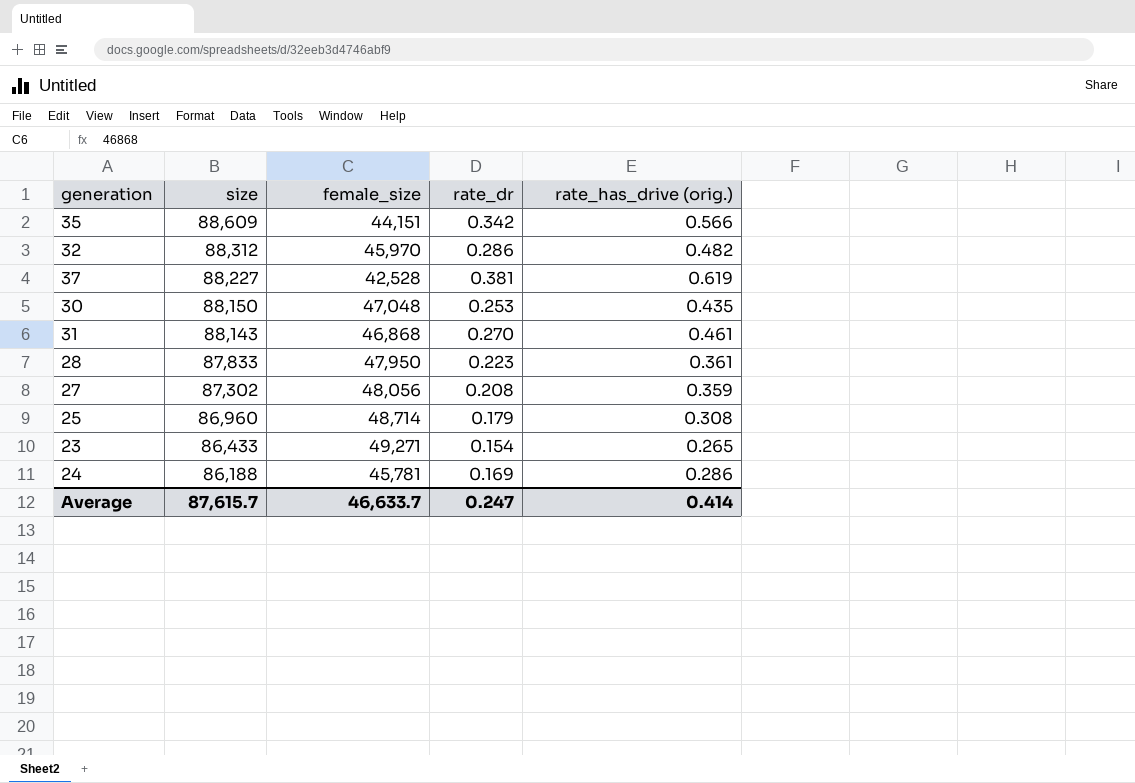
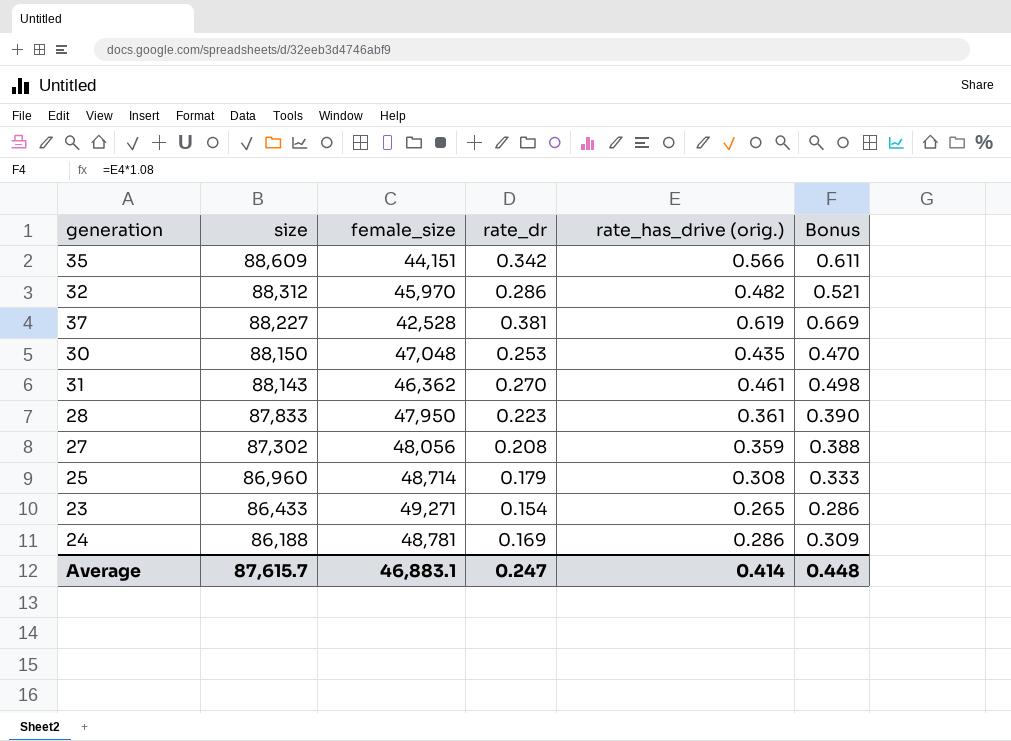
column Bonus | formula: none -> [rate_has_drive (orig.)] * 1.08
31 | female_size: 46,868 -> 46,362
24 | female_size: 45,781 -> 48,781
Average | female_size: 46,633.7 -> 46,883.1

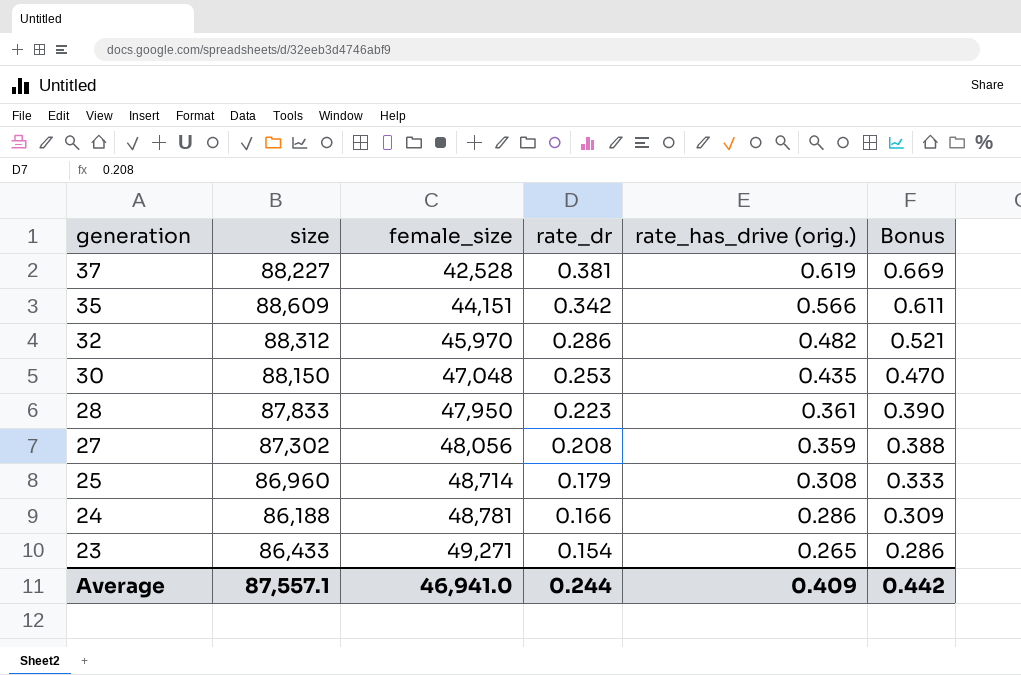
row order: size descending -> generation descending
row 31: 88,143 | 46,362 | 0.270 | 0.461 | 0.498 -> none
24 | rate_dr: 0.169 -> 0.166
Average | size: 87,615.7 -> 87,557.1
Average | female_size: 46,883.1 -> 46,941.0
Average | rate_dr: 0.247 -> 0.244
Average | rate_has_drive (orig.): 0.414 -> 0.409
Average | Bonus: 0.448 -> 0.442

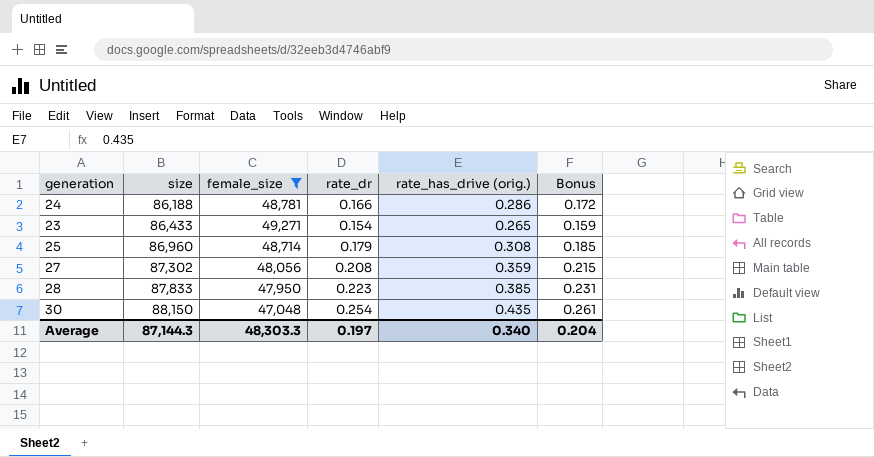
filter: none -> female_size >= 47,048
row order: generation descending -> size ascending
column Bonus | formula: [rate_has_drive (orig.)] * 1.08 -> [rate_has_drive (orig.)] * 0.6
28 | rate_has_drive (orig.): 0.361 -> 0.385
30 | rate_dr: 0.253 -> 0.254
Average | size: 87,557.1 -> 87,144.3
Average | female_size: 46,941.0 -> 48,303.3
Average | rate_dr: 0.244 -> 0.197
Average | rate_has_drive (orig.): 0.409 -> 0.340
Average | Bonus: 0.442 -> 0.204

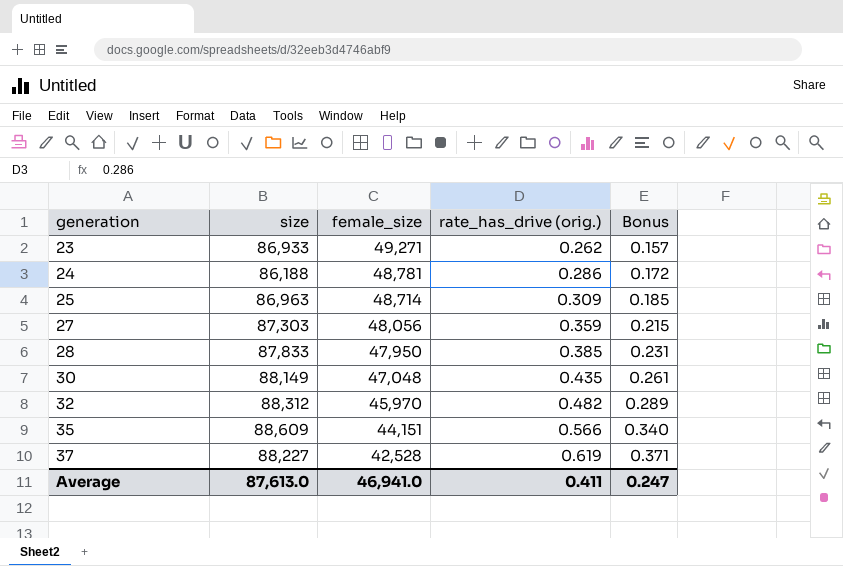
filter: female_size >= 47,048 -> none
row order: size ascending -> generation ascending
column rate_dr | position: 4 -> none
23 | size: 86,433 -> 86,933
23 | rate_has_drive (orig.): 0.265 -> 0.262
23 | Bonus: 0.159 -> 0.157
25 | size: 86,960 -> 86,963
25 | rate_has_drive (orig.): 0.308 -> 0.309
27 | size: 87,302 -> 87,303
30 | size: 88,150 -> 88,149
Average | size: 87,144.3 -> 87,613.0
Average | female_size: 48,303.3 -> 46,941.0
Average | rate_has_drive (orig.): 0.340 -> 0.411
Average | Bonus: 0.204 -> 0.247

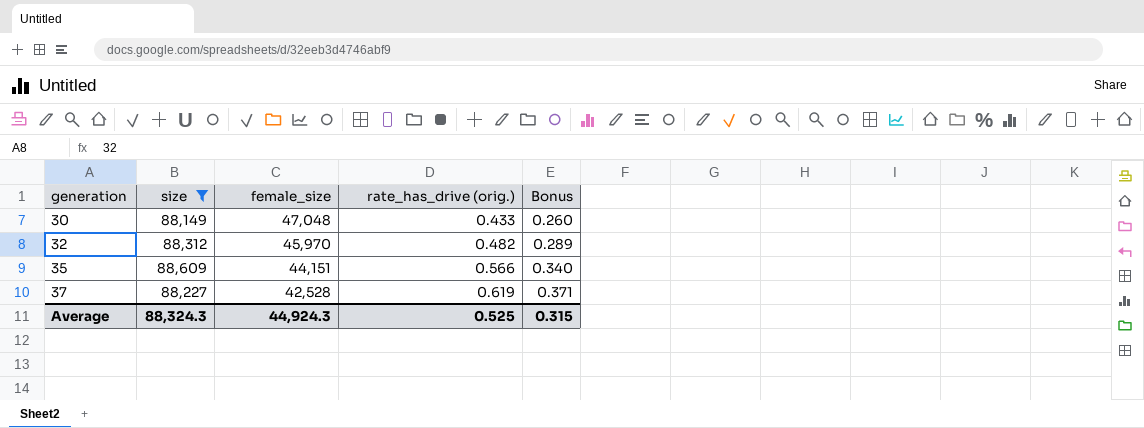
filter: none -> size >= 88,149
30 | rate_has_drive (orig.): 0.435 -> 0.433
30 | Bonus: 0.261 -> 0.260
Average | size: 87,613.0 -> 88,324.3
Average | female_size: 46,941.0 -> 44,924.3
Average | rate_has_drive (orig.): 0.411 -> 0.525
Average | Bonus: 0.247 -> 0.315

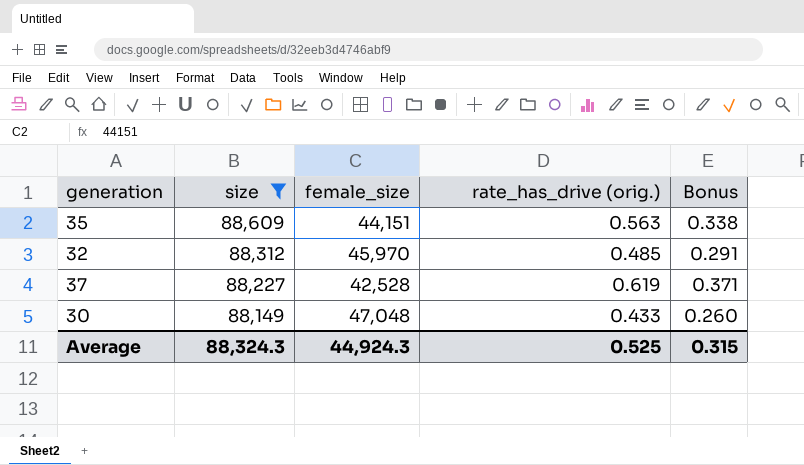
row order: generation ascending -> size descending
35 | rate_has_drive (orig.): 0.566 -> 0.563
35 | Bonus: 0.340 -> 0.338
32 | rate_has_drive (orig.): 0.482 -> 0.485
32 | Bonus: 0.289 -> 0.291

